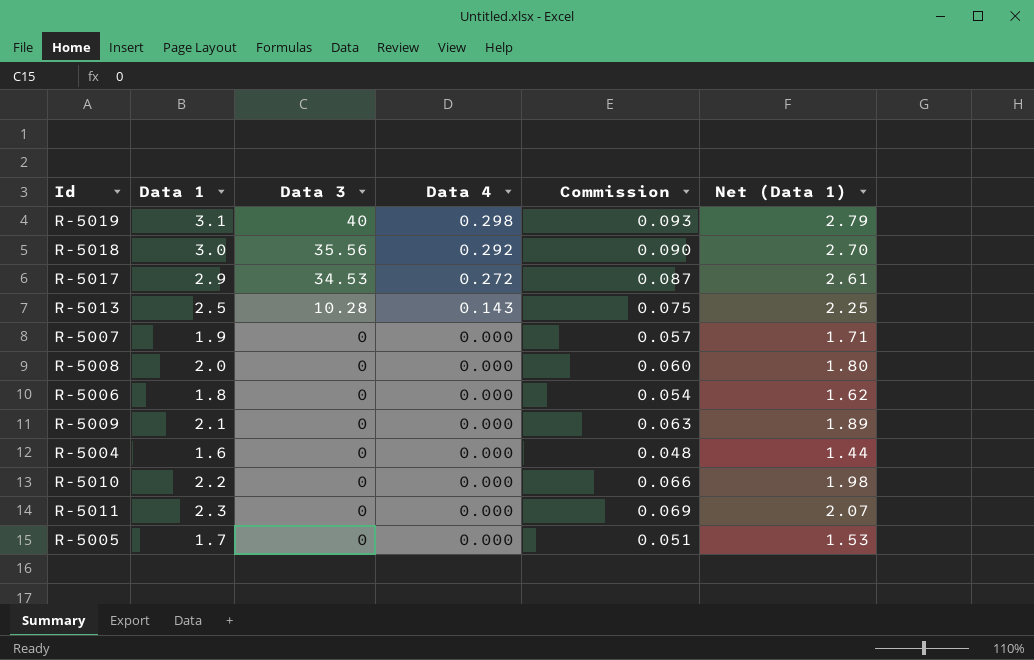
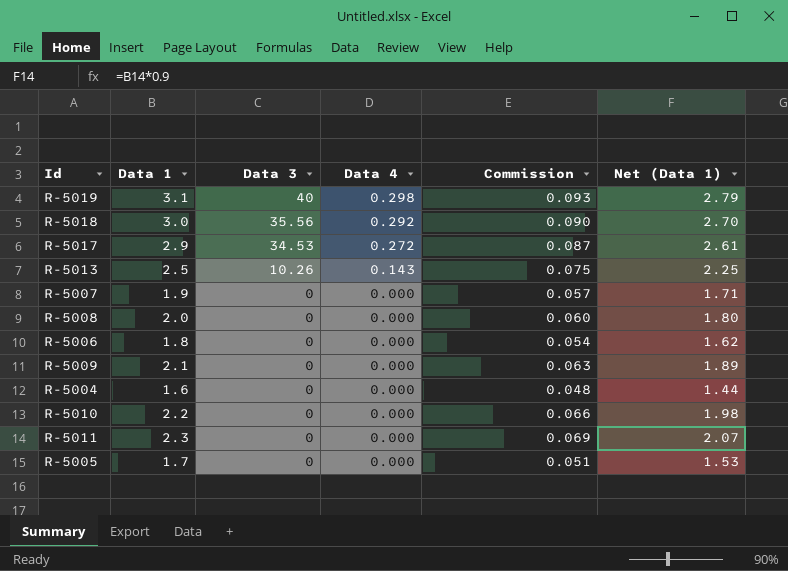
R-5013 | Data 3: 10.28 -> 10.26

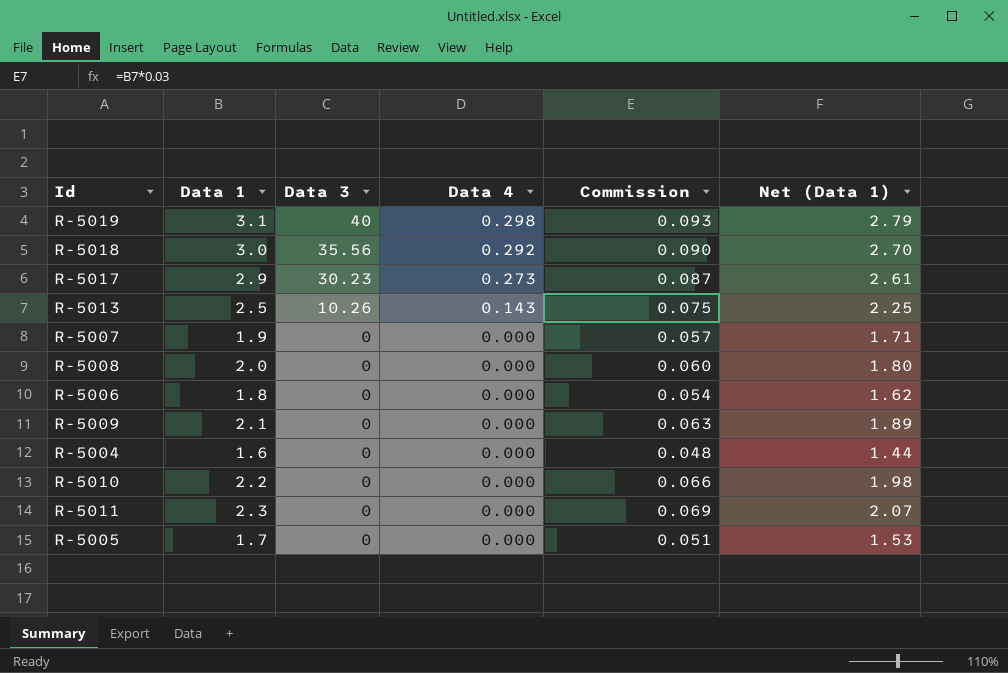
R-5017 | Data 3: 34.53 -> 30.23
R-5017 | Data 4: 0.272 -> 0.273

